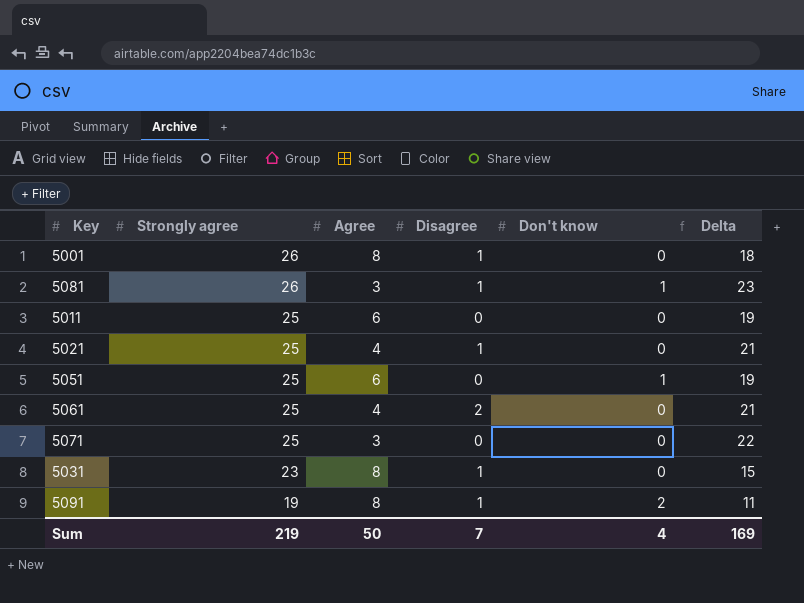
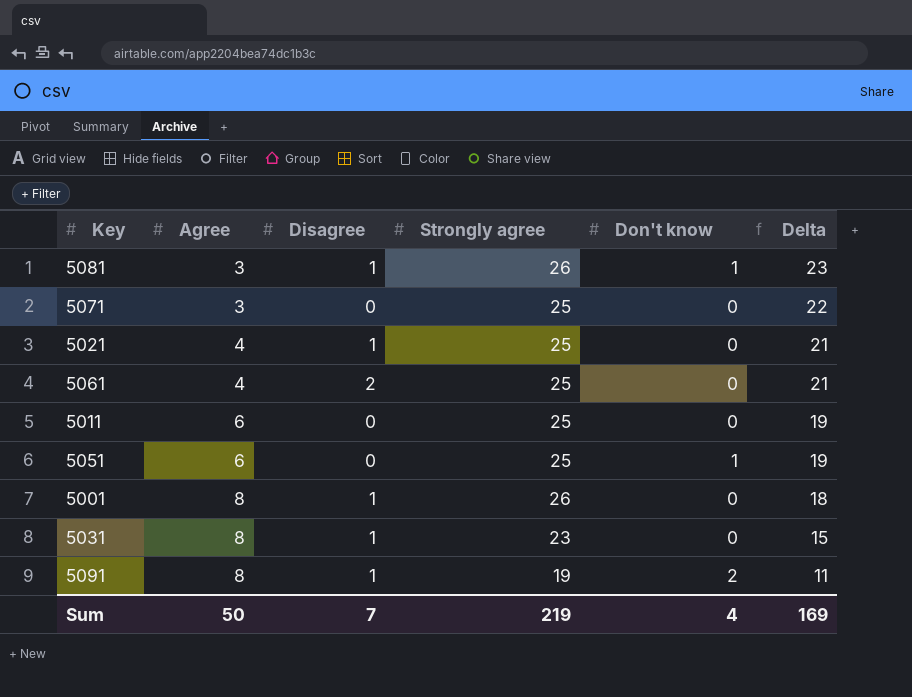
row order: Strongly agree descending -> Agree ascending
column Strongly agree | position: 2 -> 4

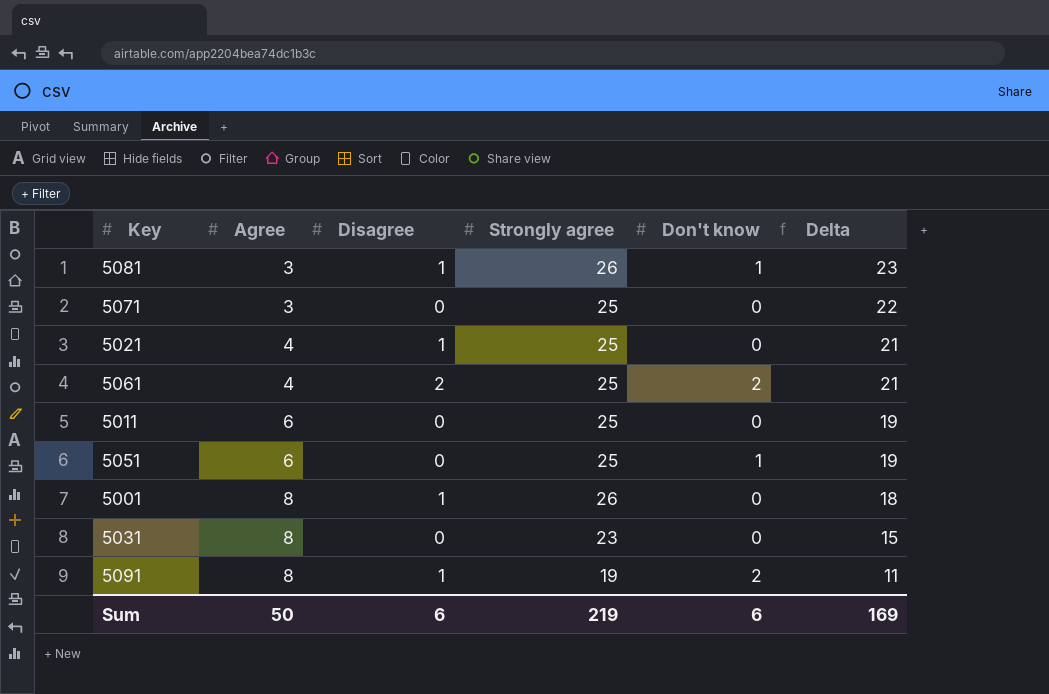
5061 | Don't know: 0 -> 2
5031 | Disagree: 1 -> 0
Sum | Disagree: 7 -> 6
Sum | Don't know: 4 -> 6

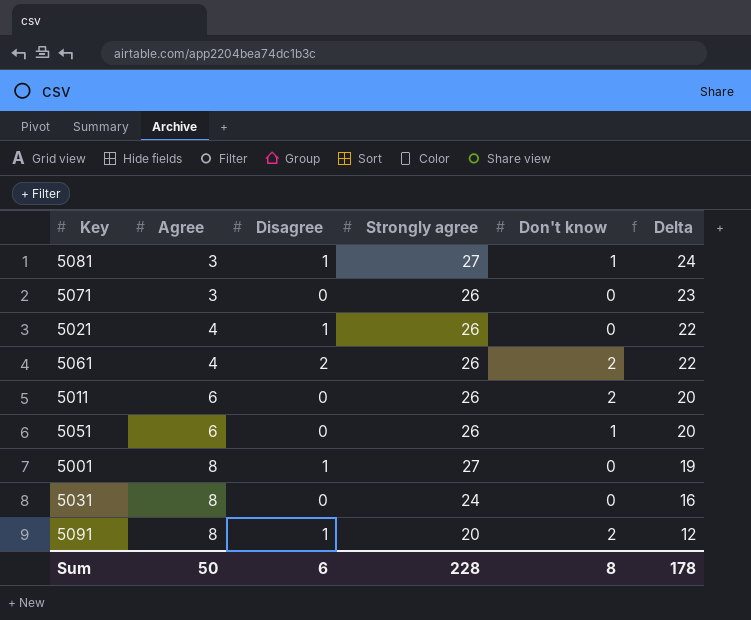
5081 | Strongly agree: 26 -> 27
5081 | Delta: 23 -> 24
5071 | Strongly agree: 25 -> 26
5071 | Delta: 22 -> 23
5021 | Strongly agree: 25 -> 26
5021 | Delta: 21 -> 22
5061 | Strongly agree: 25 -> 26
5061 | Delta: 21 -> 22
5011 | Strongly agree: 25 -> 26
5011 | Don't know: 0 -> 2
5011 | Delta: 19 -> 20
5051 | Strongly agree: 25 -> 26
5051 | Delta: 19 -> 20
5001 | Strongly agree: 26 -> 27
5001 | Delta: 18 -> 19
5031 | Strongly agree: 23 -> 24
5031 | Delta: 15 -> 16
5091 | Strongly agree: 19 -> 20
5091 | Delta: 11 -> 12
Sum | Strongly agree: 219 -> 228
Sum | Don't know: 6 -> 8
Sum | Delta: 169 -> 178

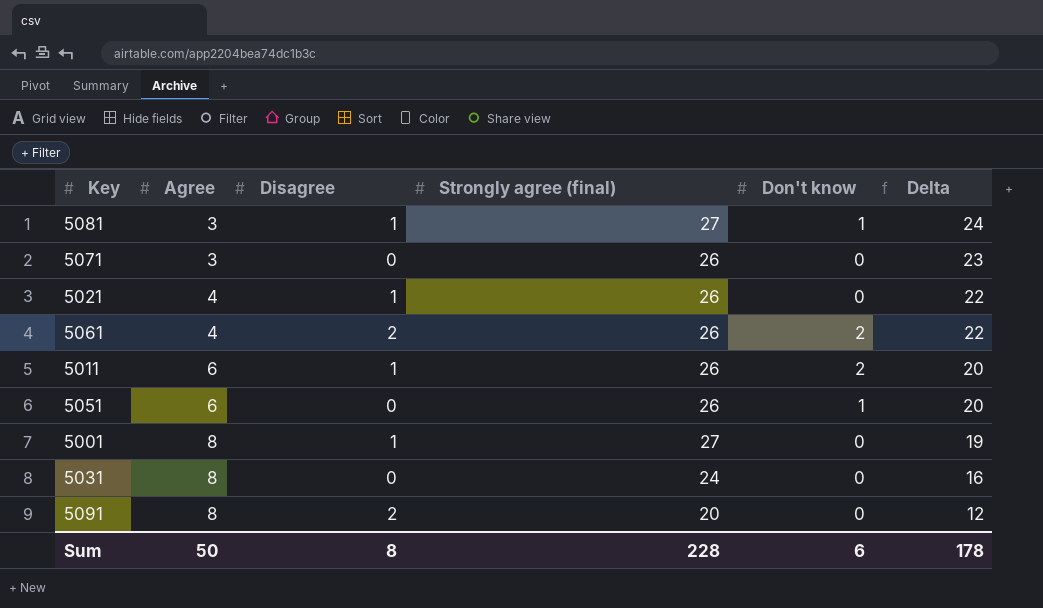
column name: Strongly agree -> Strongly agree (final)
5011 | Disagree: 0 -> 1
5091 | Disagree: 1 -> 2
5091 | Don't know: 2 -> 0
Sum | Disagree: 6 -> 8
Sum | Don't know: 8 -> 6

